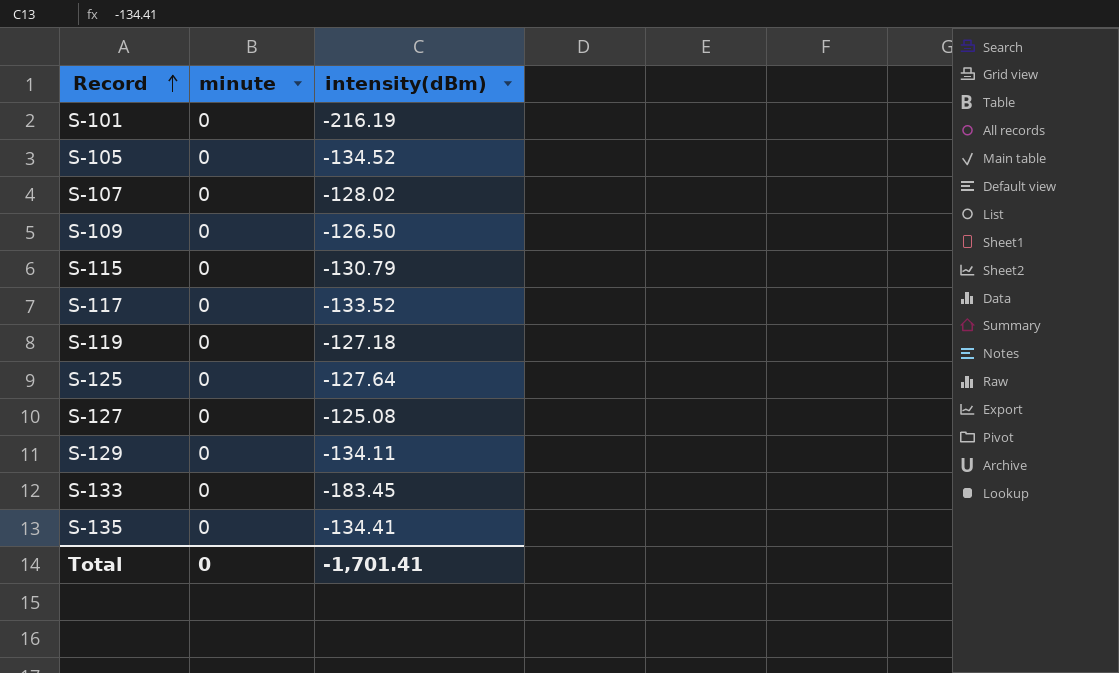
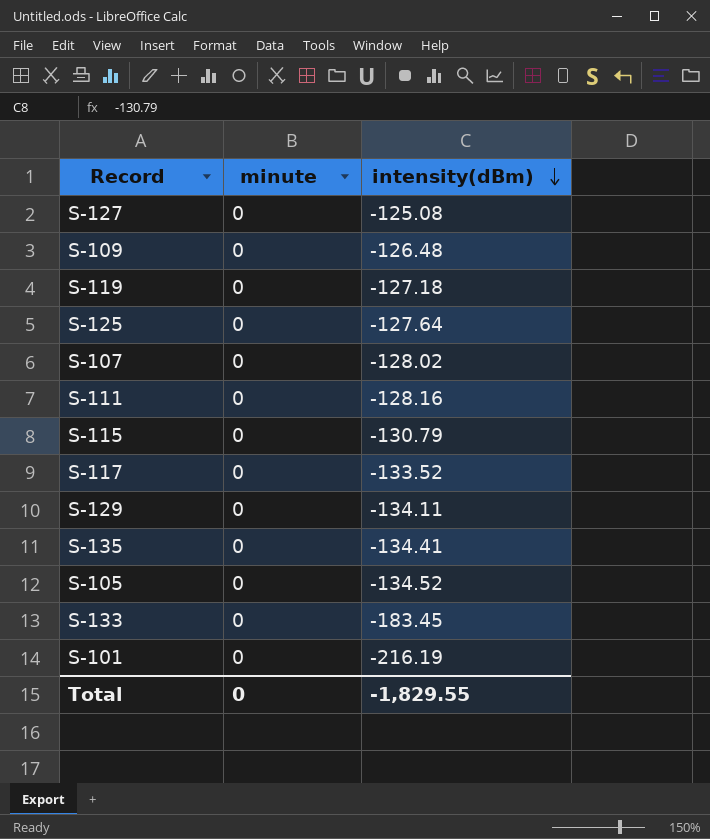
row order: Record ascending -> intensity(dBm) descending
S-109 | intensity(dBm): -126.50 -> -126.48
row S-111: none -> 0 | -128.16
Total | intensity(dBm): -1,701.41 -> -1,829.55

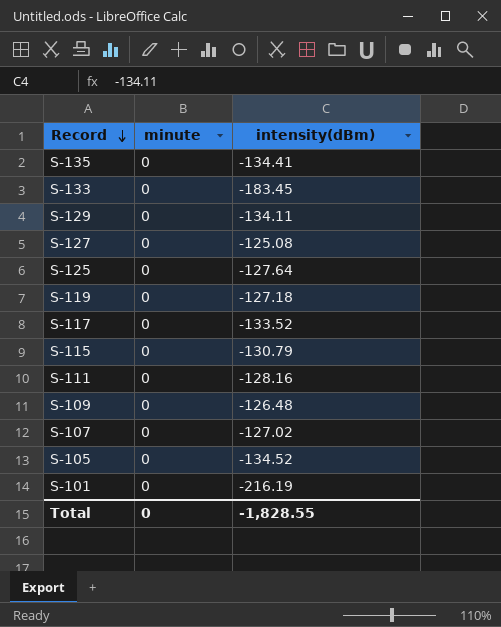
row order: intensity(dBm) descending -> Record descending
S-107 | intensity(dBm): -128.02 -> -127.02
Total | intensity(dBm): -1,829.55 -> -1,828.55

